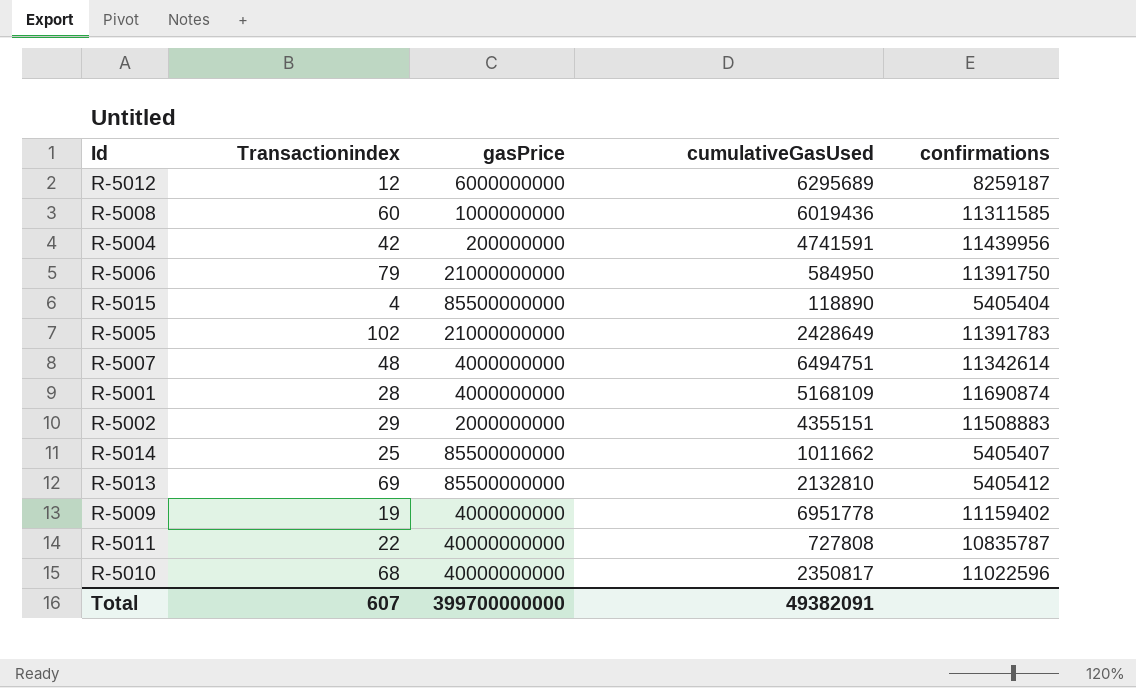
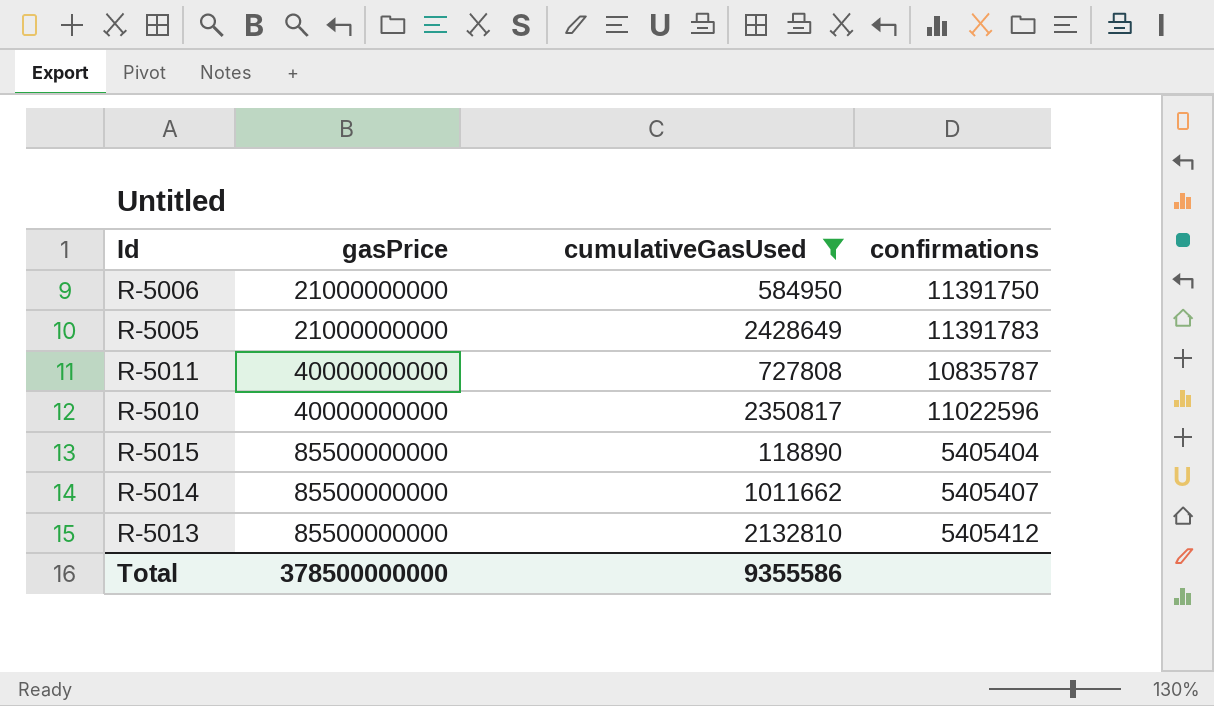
filter: none -> cumulativeGasUsed <= 2428649
row order: none -> gasPrice ascending
column Transactionindex | position: 2 -> none
Total | gasPrice: 399700000000 -> 378500000000
Total | cumulativeGasUsed: 49382091 -> 9355586

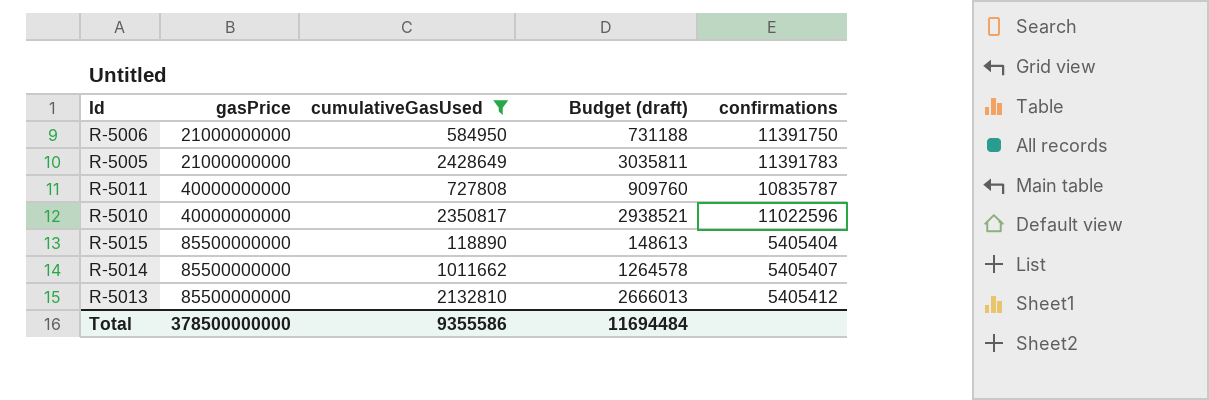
column Budget (draft) | formula: none -> [cumulativeGasUsed] * 1.25

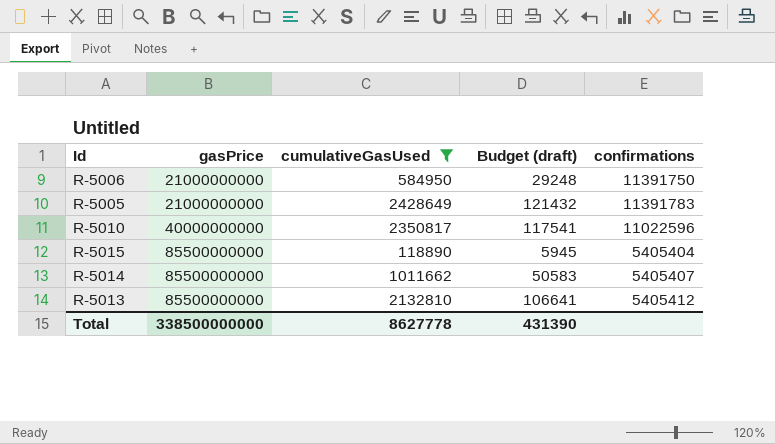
column Budget (draft) | formula: [cumulativeGasUsed] * 1.25 -> [cumulativeGasUsed] * 0.05
row R-5011: 40000000000 | 727808 | 909760 | 10835787 -> none
Total | gasPrice: 378500000000 -> 338500000000
Total | cumulativeGasUsed: 9355586 -> 8627778
Total | Budget (draft): 11694484 -> 431390

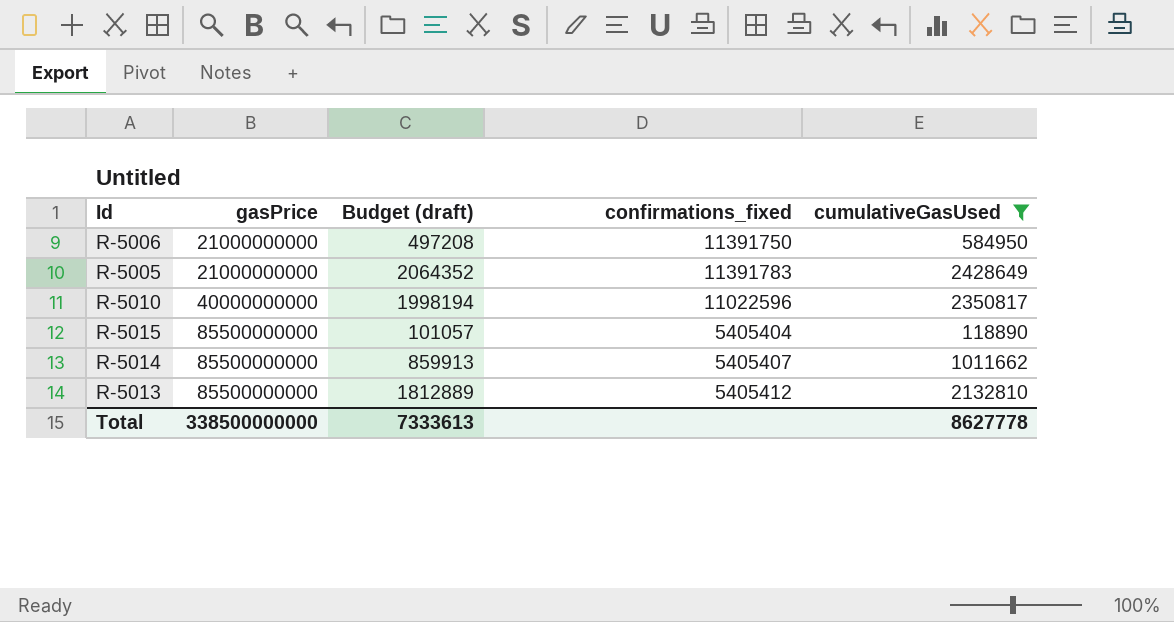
column Budget (draft) | formula: [cumulativeGasUsed] * 0.05 -> [cumulativeGasUsed] * 0.85
column name: confirmations -> confirmations_fixed
column cumulativeGasUsed | position: 3 -> 5
Total | Budget (draft): 431390 -> 7333613

